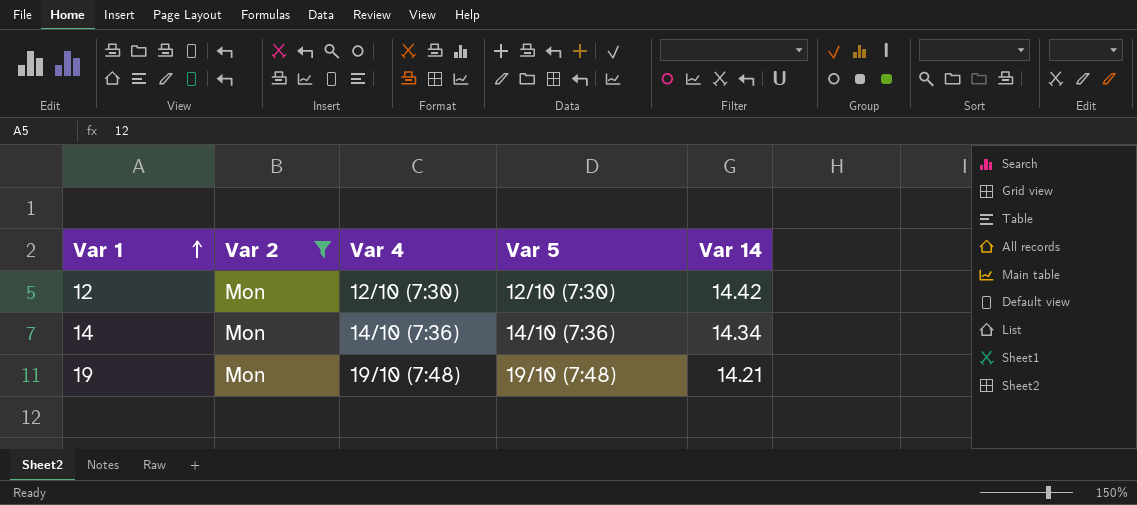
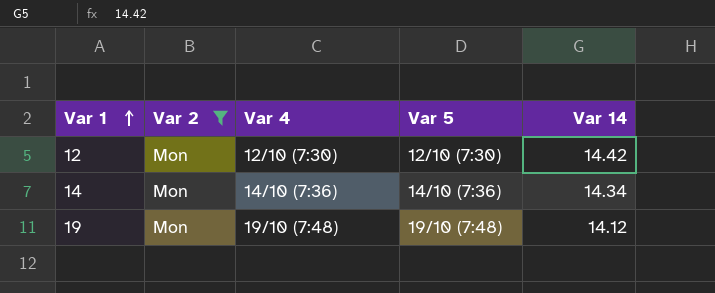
19 | Var 14: 14.21 -> 14.12

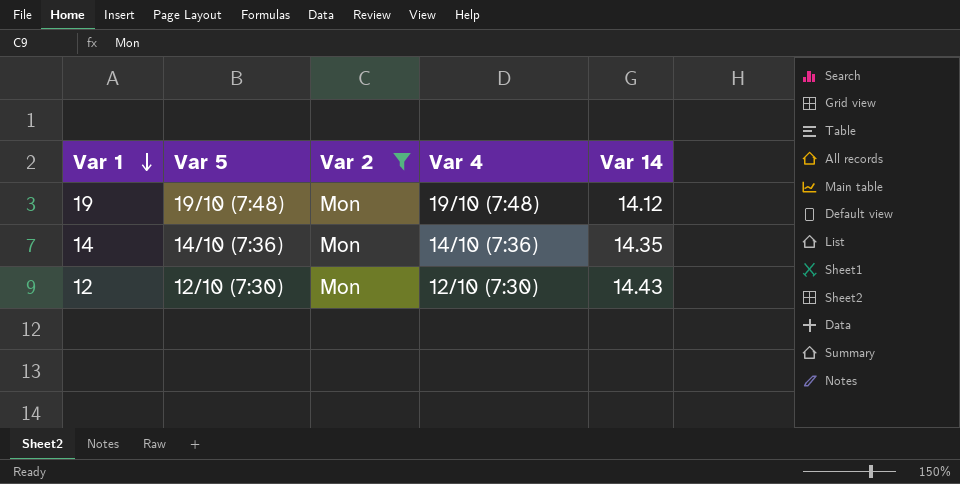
row order: Var 1 ascending -> Var 1 descending
column Var 5 | position: 4 -> 2
14 | Var 14: 14.34 -> 14.35
12 | Var 14: 14.42 -> 14.43

